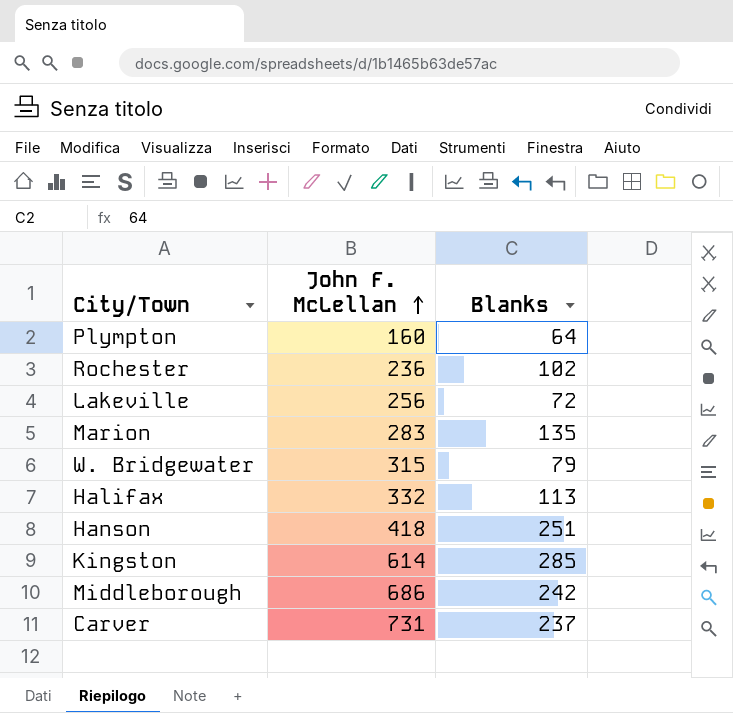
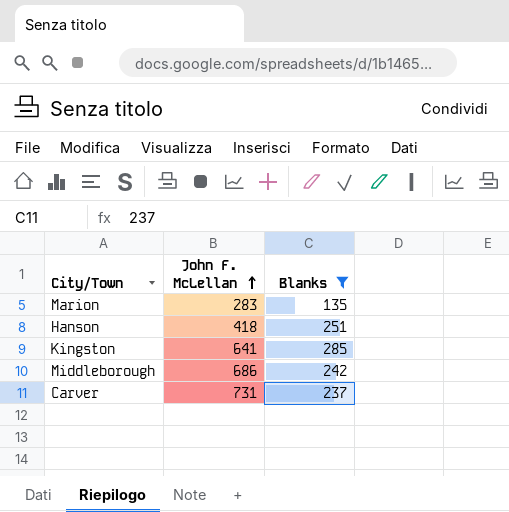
filter: none -> Blanks >= 135
Kingston | John F. McLellan: 614 -> 641

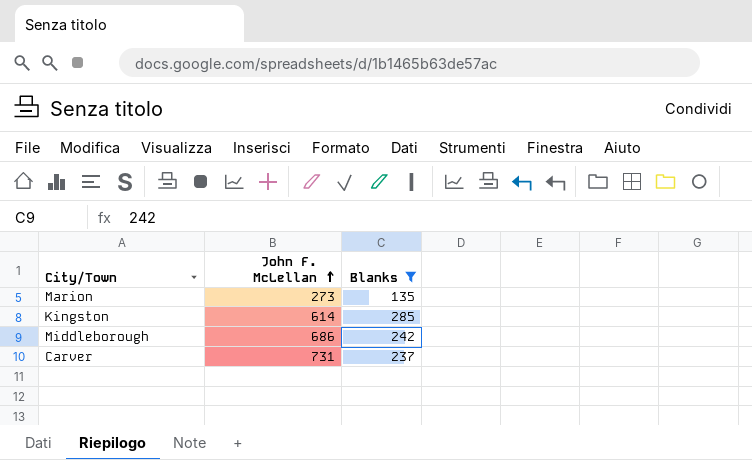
row Hanson: 418 | 251 -> none
Marion | John F. McLellan: 283 -> 273
Kingston | John F. McLellan: 641 -> 614

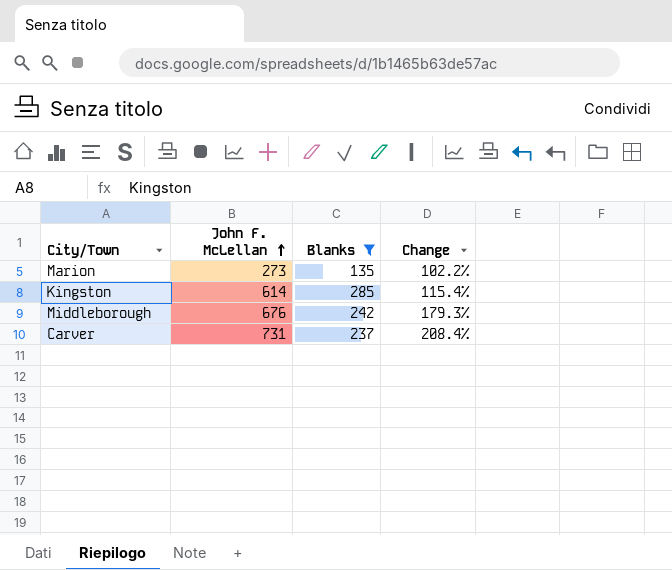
column Change | formula: none -> ([John F. McLellan] - [Blanks]) / [Blanks]
Middleborough | John F. McLellan: 686 -> 676

